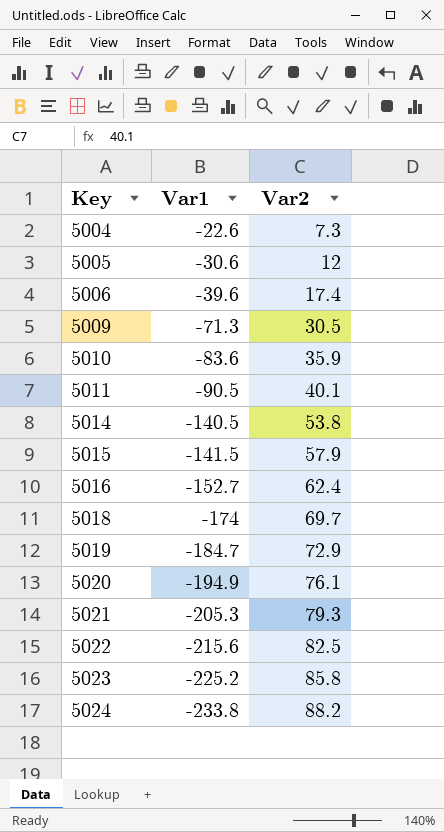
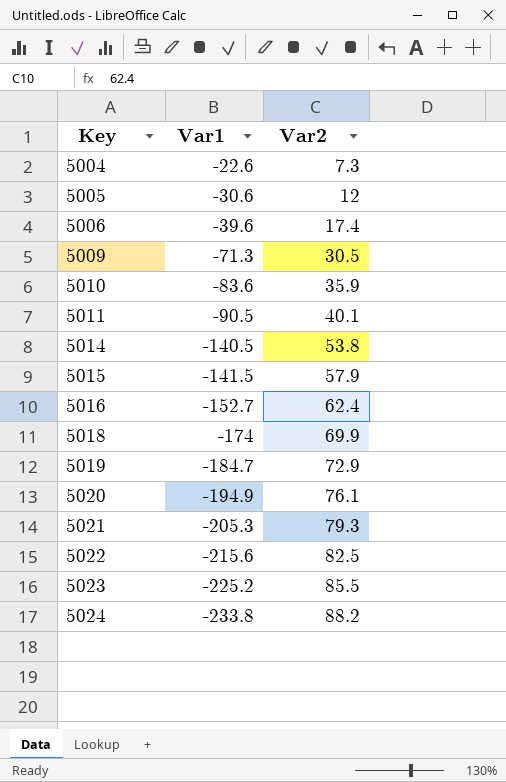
5018 | Var2: 69.7 -> 69.9
5023 | Var2: 85.8 -> 85.5

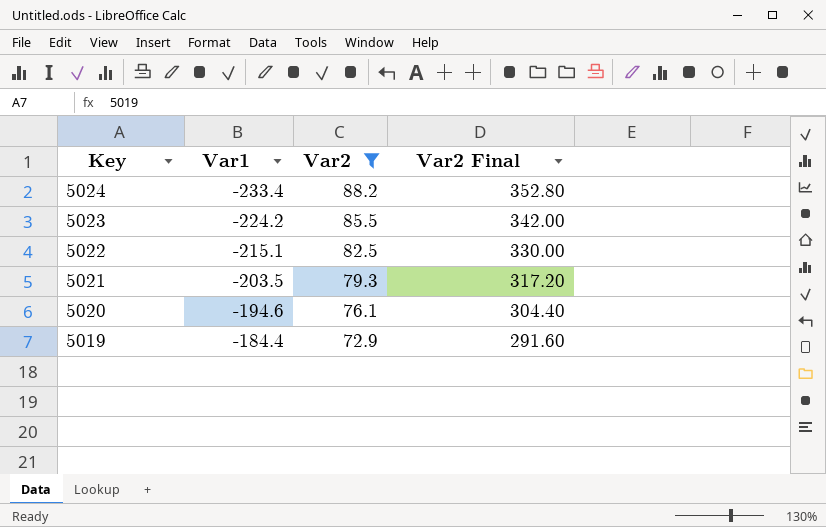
filter: none -> Var2 >= 72.9
row order: Key ascending -> Key descending
column Var2 Final | formula: none -> [Var2] * 4
5024 | Var1: -233.8 -> -233.4
5023 | Var1: -225.2 -> -224.2
5022 | Var1: -215.6 -> -215.1
5021 | Var1: -205.3 -> -203.5
5020 | Var1: -194.9 -> -194.6
5019 | Var1: -184.7 -> -184.4

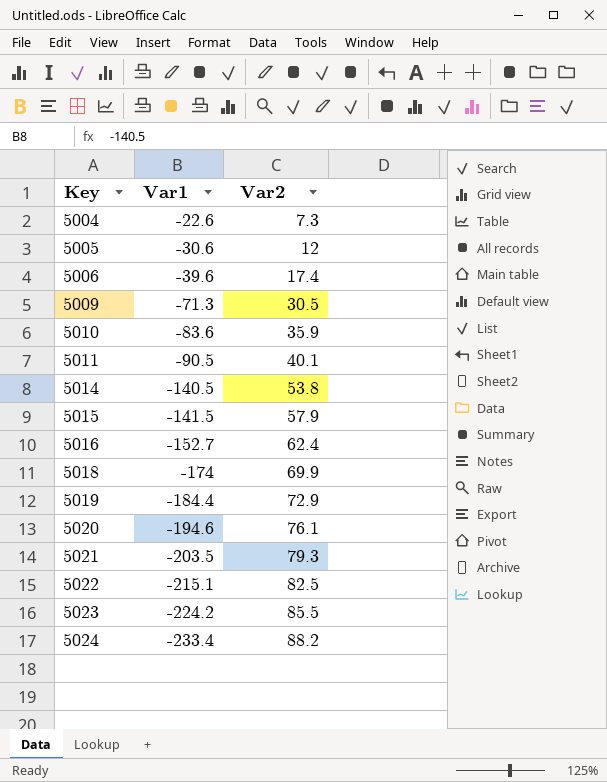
filter: Var2 >= 72.9 -> none
row order: Key descending -> Key ascending
column Var2 Final | formula: [Var2] * 4 -> none

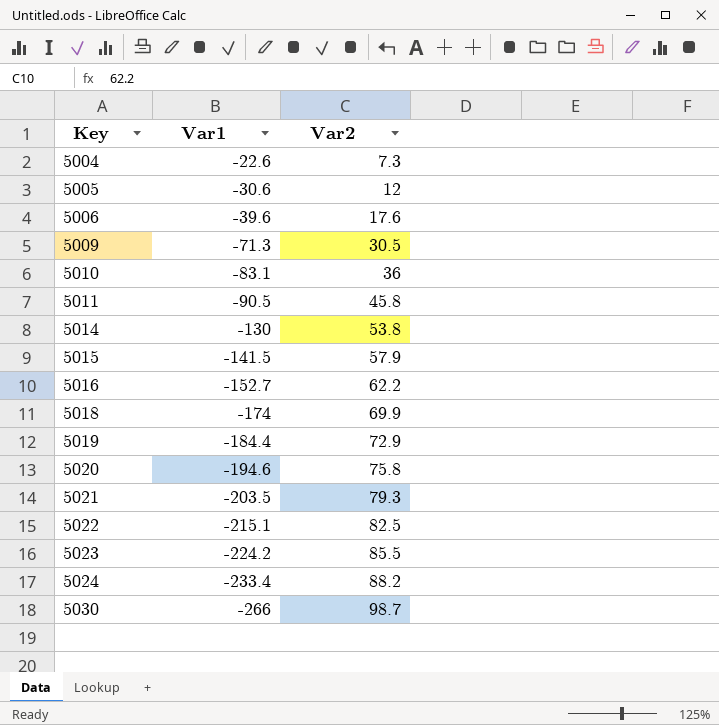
5006 | Var2: 17.4 -> 17.6
5010 | Var1: -83.6 -> -83.1
5010 | Var2: 35.9 -> 36
5011 | Var2: 40.1 -> 45.8
5014 | Var1: -140.5 -> -130
5016 | Var2: 62.4 -> 62.2
5020 | Var2: 76.1 -> 75.8
row 5030: none -> -266 | 98.7

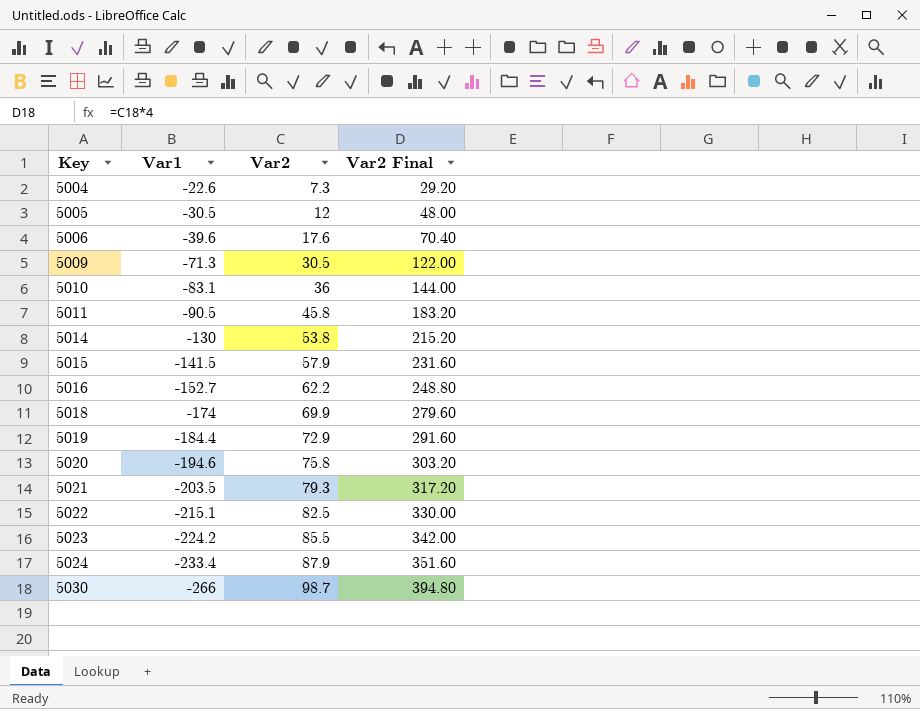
column Var2 Final | formula: none -> [Var2] * 4
5005 | Var1: -30.6 -> -30.5
5024 | Var2: 88.2 -> 87.9

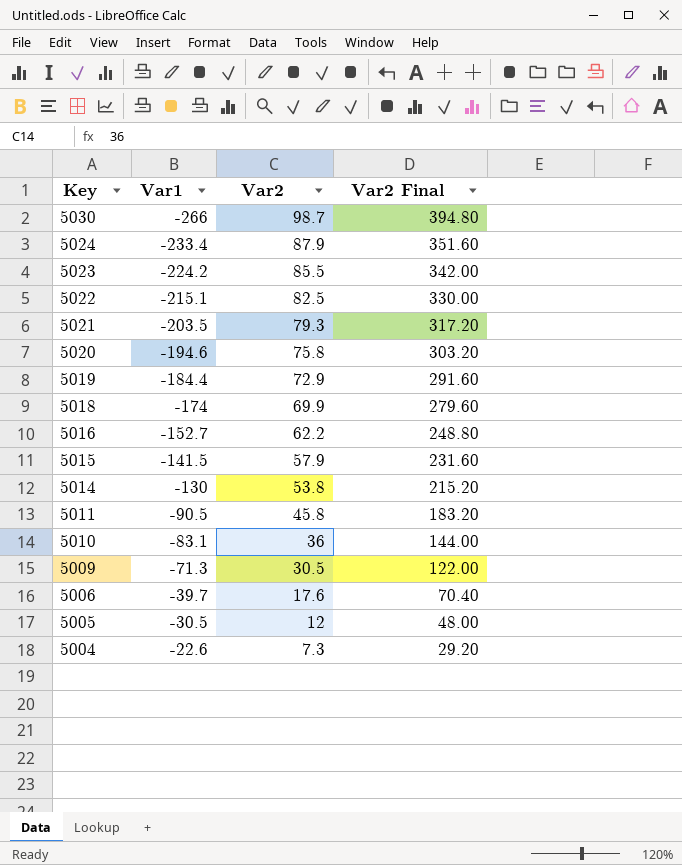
row order: Key ascending -> Key descending
5006 | Var1: -39.6 -> -39.7

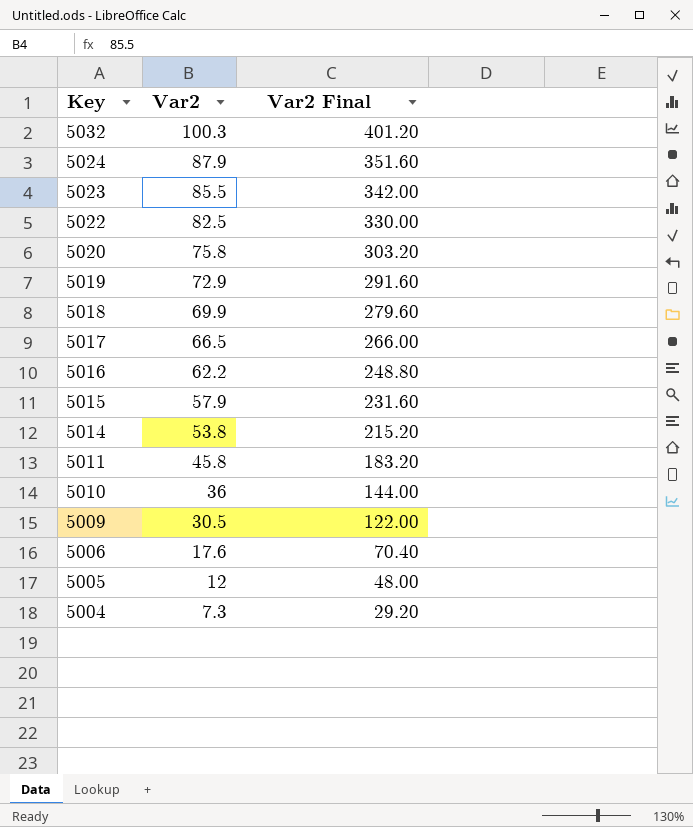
column Var1 | position: 2 -> none
row 5030: -266 | 98.7 | 394.80 -> none
row 5021: -203.5 | 79.3 | 317.20 -> none
row 5032: none -> 100.3 | 401.20
row 5017: none -> 66.5 | 266.00

